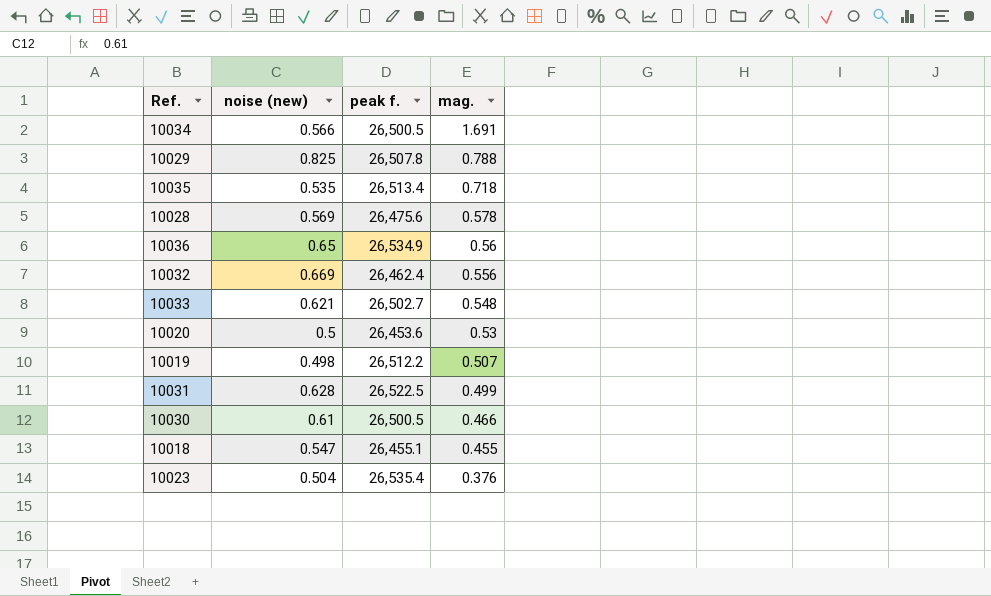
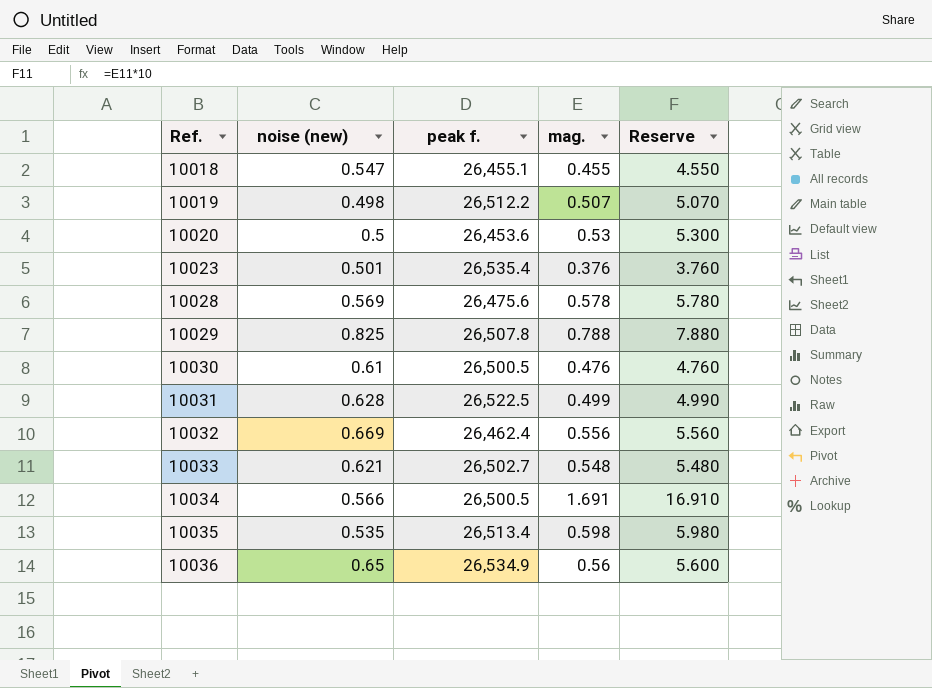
row order: mag. descending -> Ref. ascending
column Reserve | formula: none -> [mag.] * 10
10023 | noise (new): 0.504 -> 0.501
10030 | mag.: 0.466 -> 0.476
10035 | mag.: 0.718 -> 0.598

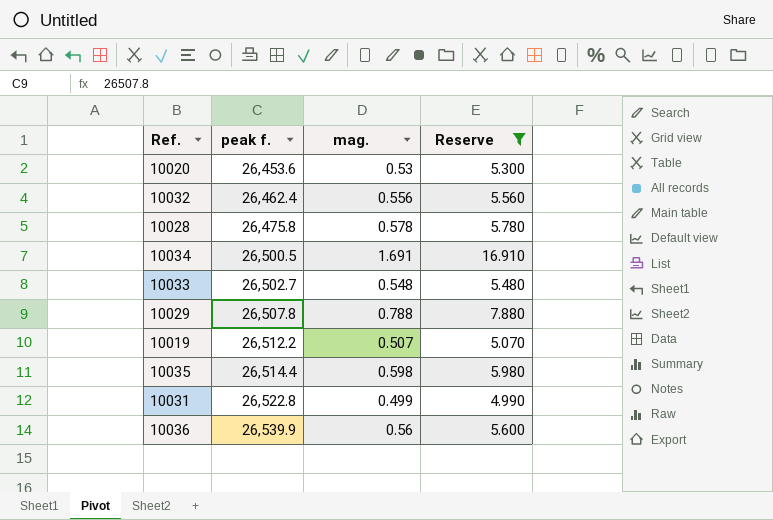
filter: none -> Reserve >= 4.990
row order: Ref. ascending -> peak f. ascending
column noise (new) | position: 2 -> none
10028 | peak f.: 26,475.6 -> 26,475.8
10035 | peak f.: 26,513.4 -> 26,514.4
10031 | peak f.: 26,522.5 -> 26,522.8
10036 | peak f.: 26,534.9 -> 26,539.9

